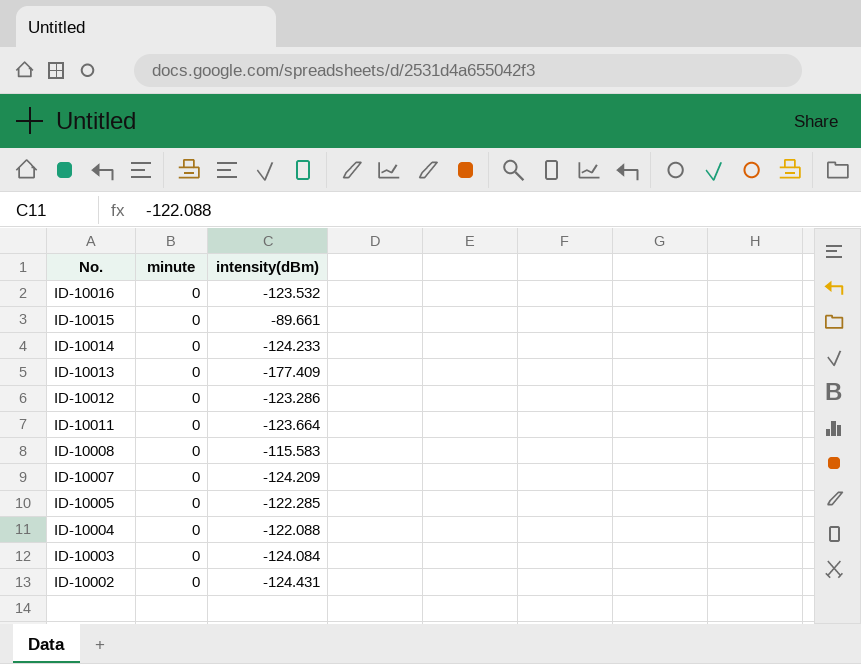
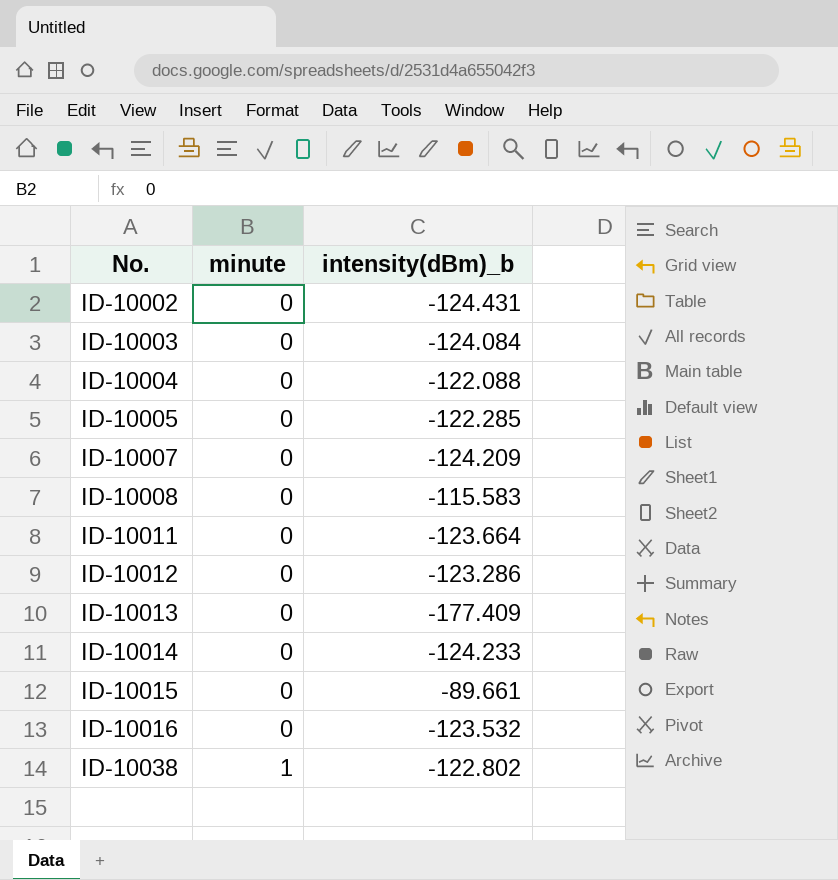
row order: No. descending -> No. ascending
column name: intensity(dBm) -> intensity(dBm)_b
row ID-10038: none -> 1 | -122.802

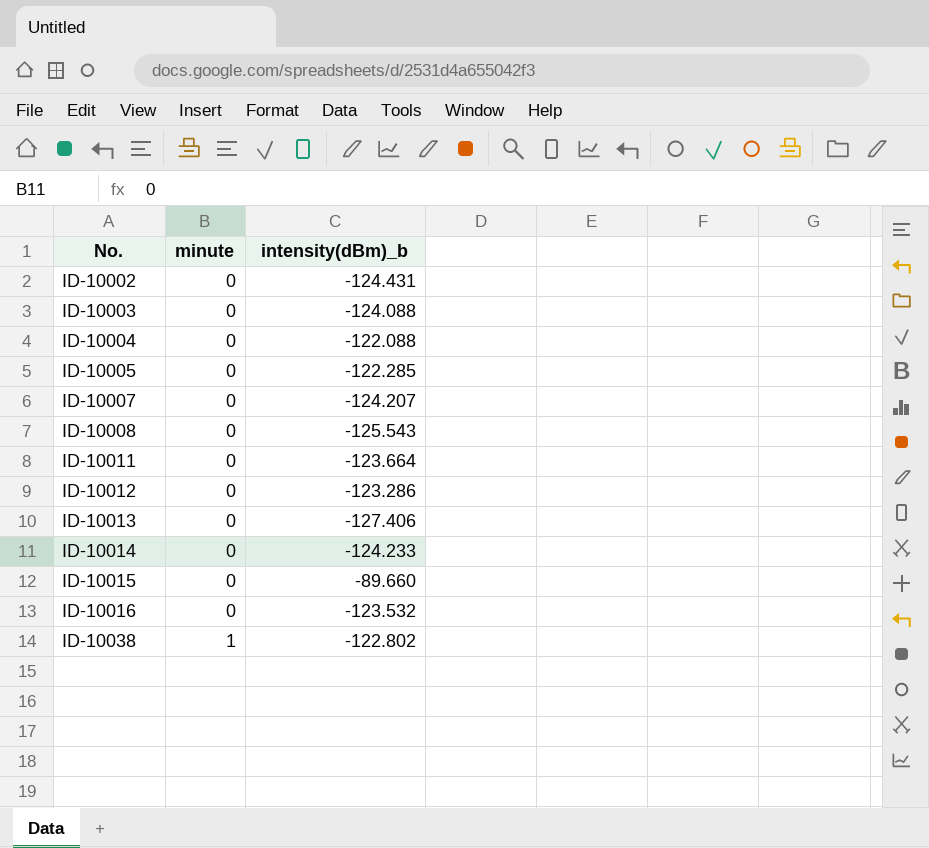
ID-10003 | intensity(dBm)_b: -124.084 -> -124.088
ID-10007 | intensity(dBm)_b: -124.209 -> -124.207
ID-10008 | intensity(dBm)_b: -115.583 -> -125.543
ID-10013 | intensity(dBm)_b: -177.409 -> -127.406
ID-10015 | intensity(dBm)_b: -89.661 -> -89.660

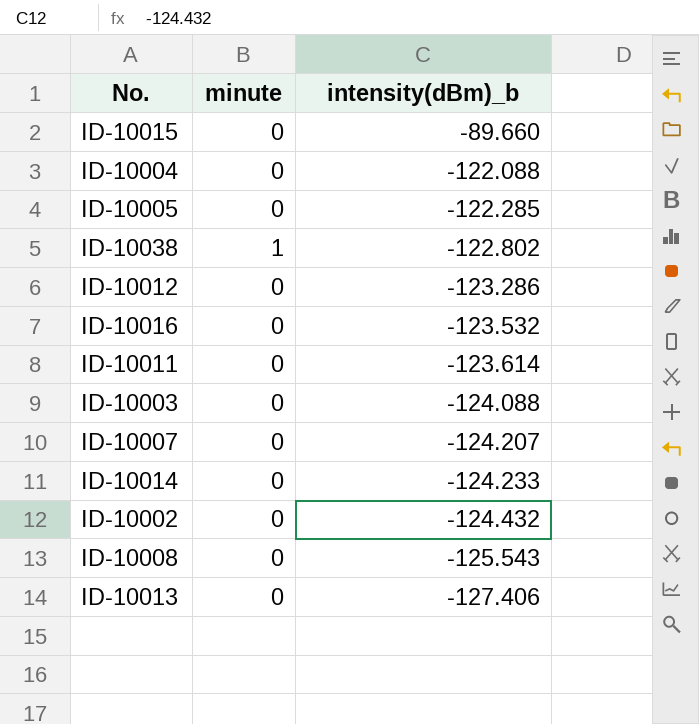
row order: No. ascending -> intensity(dBm)_b descending
ID-10011 | intensity(dBm)_b: -123.664 -> -123.614
ID-10002 | intensity(dBm)_b: -124.431 -> -124.432

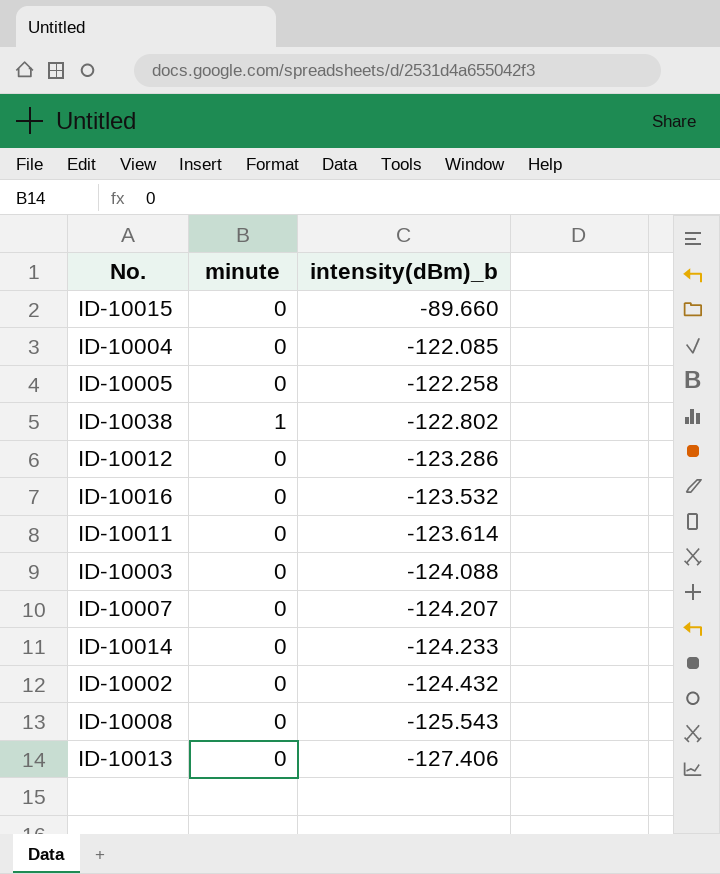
ID-10004 | intensity(dBm)_b: -122.088 -> -122.085
ID-10005 | intensity(dBm)_b: -122.285 -> -122.258

